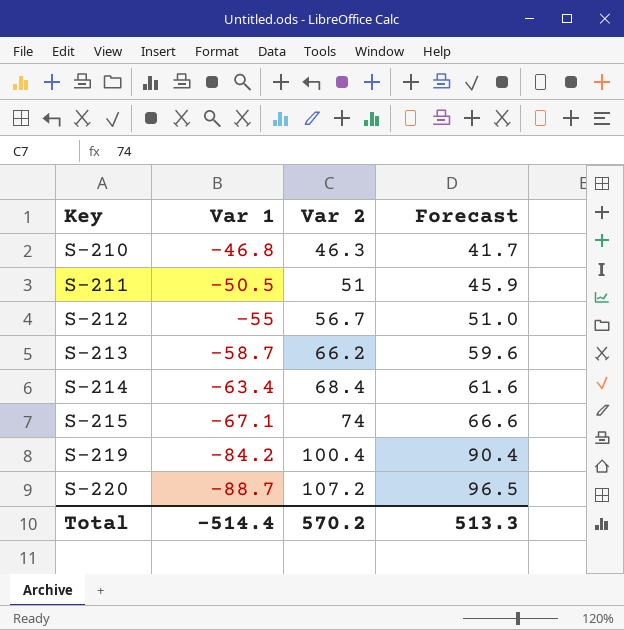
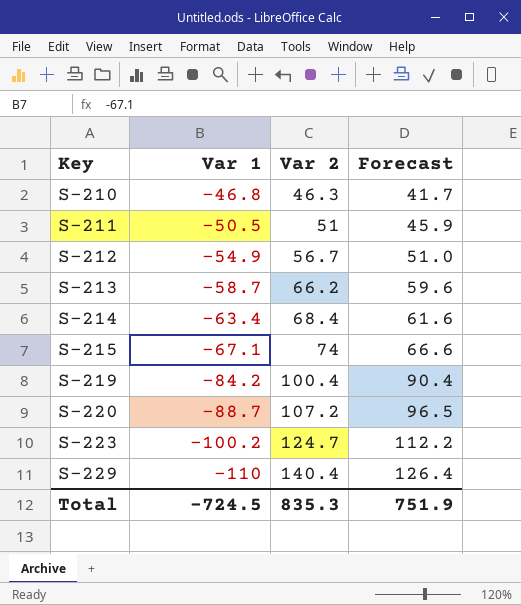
S-212 | Var 1: -55 -> -54.9
row S-223: none -> -100.2 | 124.7 | 112.2
row S-229: none -> -110 | 140.4 | 126.4
Total | Var 1: -514.4 -> -724.5
Total | Var 2: 570.2 -> 835.3
Total | Forecast: 513.3 -> 751.9

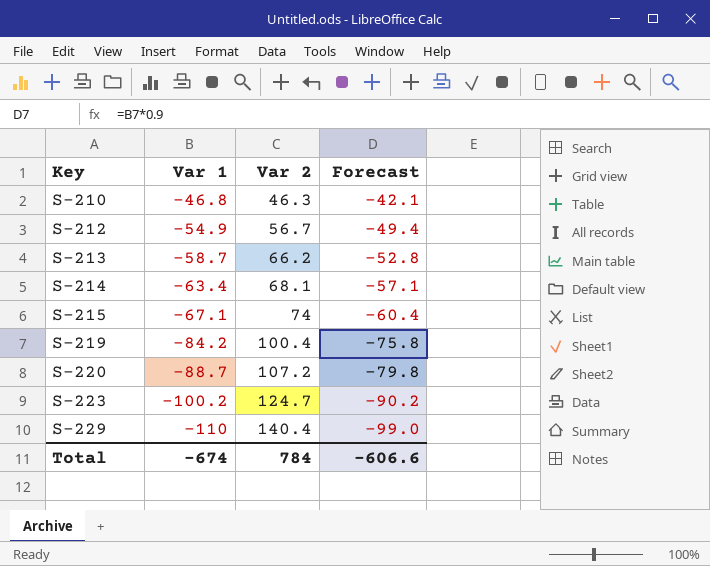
column Forecast | formula: [Var 2] * 0.9 -> [Var 1] * 0.9
row S-211: -50.5 | 51 | 45.9 -> none
S-214 | Var 2: 68.4 -> 68.1
Total | Var 1: -724.5 -> -674
Total | Var 2: 835.3 -> 784
Total | Forecast: 751.9 -> -606.6

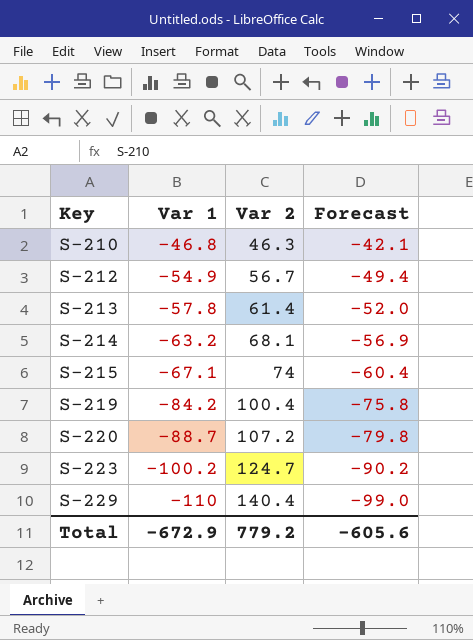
S-213 | Var 1: -58.7 -> -57.8
S-213 | Var 2: 66.2 -> 61.4
S-213 | Forecast: -52.8 -> -52.0
S-214 | Var 1: -63.4 -> -63.2
S-214 | Forecast: -57.1 -> -56.9
Total | Var 1: -674 -> -672.9
Total | Var 2: 784 -> 779.2
Total | Forecast: -606.6 -> -605.6

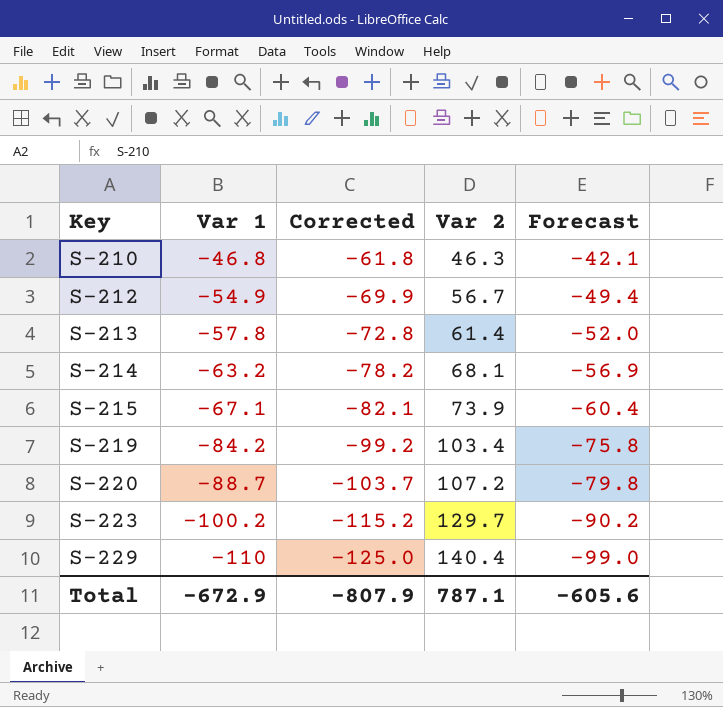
column Corrected | formula: none -> [Var 1] - 15
S-215 | Var 2: 74 -> 73.9
S-219 | Var 2: 100.4 -> 103.4
S-223 | Var 2: 124.7 -> 129.7
Total | Var 2: 779.2 -> 787.1

